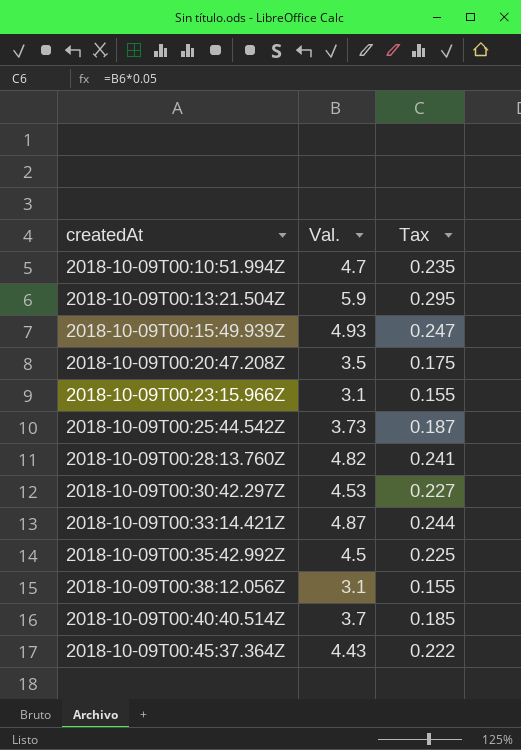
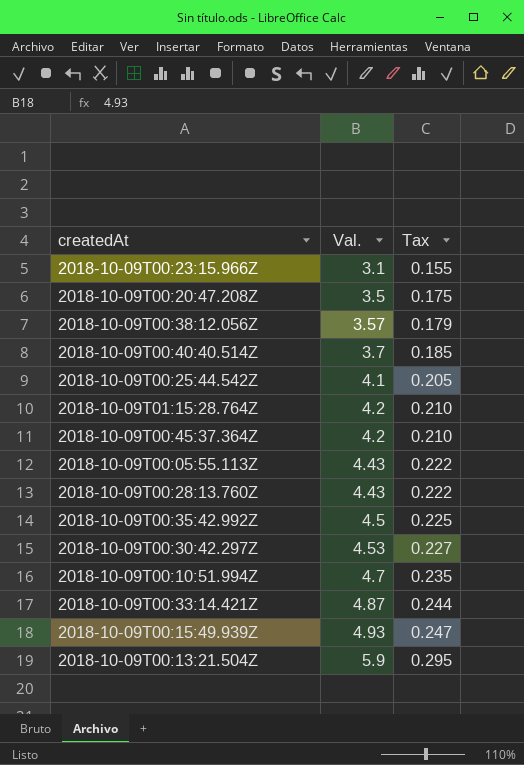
row order: createdAt ascending -> Val. ascending
2018-10-09T00:38:12.056Z | Val.: 3.1 -> 3.57
2018-10-09T00:38:12.056Z | Tax: 0.155 -> 0.179
2018-10-09T00:25:44.542Z | Val.: 3.73 -> 4.1
2018-10-09T00:25:44.542Z | Tax: 0.187 -> 0.205
row 2018-10-09T01:15:28.764Z: none -> 4.2 | 0.210
2018-10-09T00:45:37.364Z | Val.: 4.43 -> 4.2
2018-10-09T00:45:37.364Z | Tax: 0.222 -> 0.210
row 2018-10-09T00:05:55.113Z: none -> 4.43 | 0.222
2018-10-09T00:28:13.760Z | Val.: 4.82 -> 4.43
2018-10-09T00:28:13.760Z | Tax: 0.241 -> 0.222

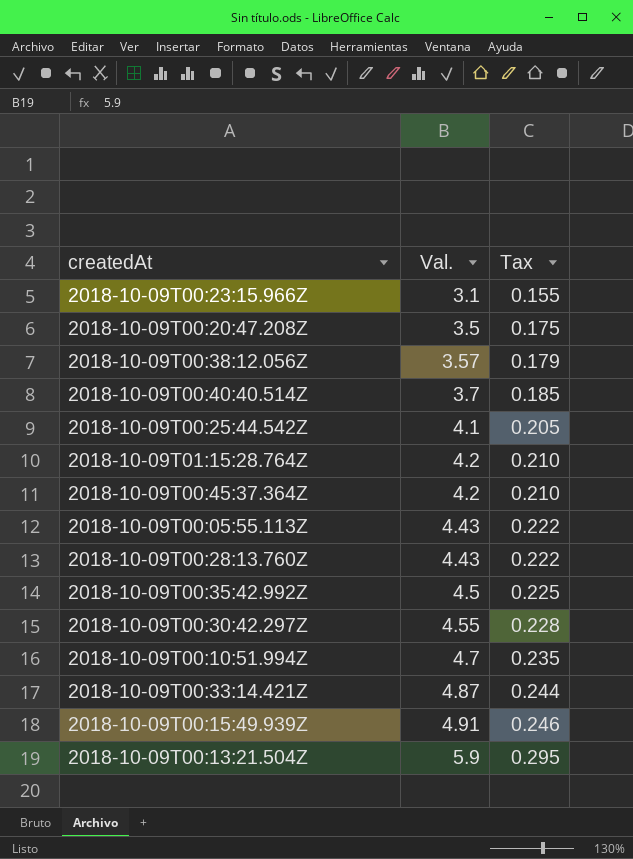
2018-10-09T00:30:42.297Z | Val.: 4.53 -> 4.55
2018-10-09T00:30:42.297Z | Tax: 0.227 -> 0.228
2018-10-09T00:15:49.939Z | Val.: 4.93 -> 4.91
2018-10-09T00:15:49.939Z | Tax: 0.247 -> 0.246

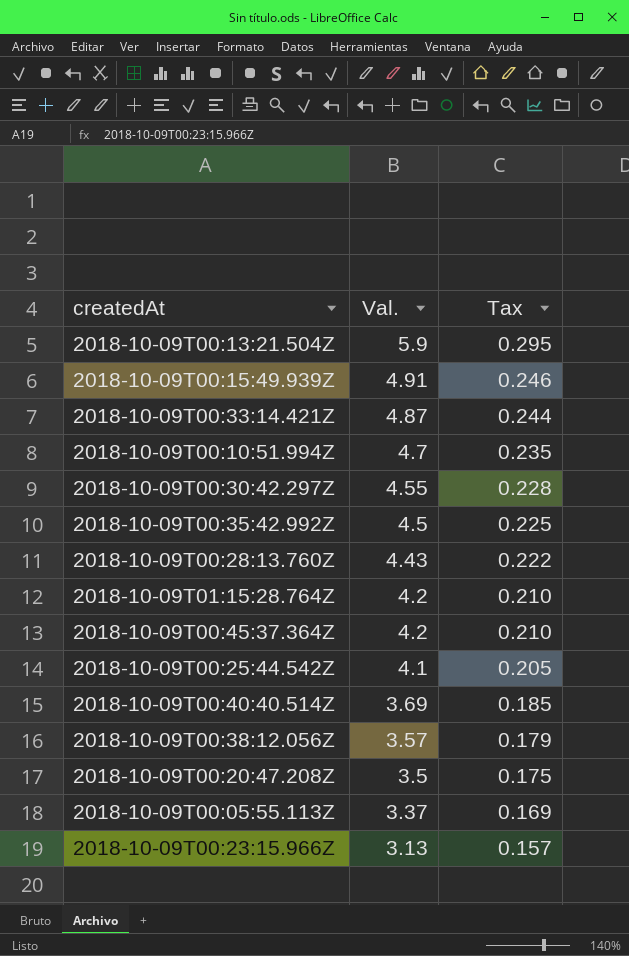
row order: Val. ascending -> Val. descending
2018-10-09T00:40:40.514Z | Val.: 3.7 -> 3.69
2018-10-09T00:05:55.113Z | Val.: 4.43 -> 3.37
2018-10-09T00:05:55.113Z | Tax: 0.222 -> 0.169
2018-10-09T00:23:15.966Z | Val.: 3.1 -> 3.13
2018-10-09T00:23:15.966Z | Tax: 0.155 -> 0.157

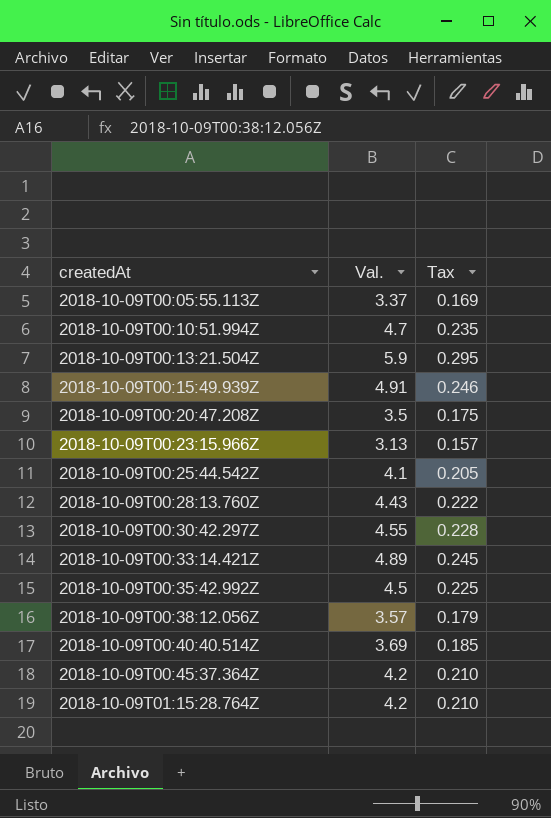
row order: Val. descending -> createdAt ascending
2018-10-09T00:33:14.421Z | Val.: 4.87 -> 4.89
2018-10-09T00:33:14.421Z | Tax: 0.244 -> 0.245

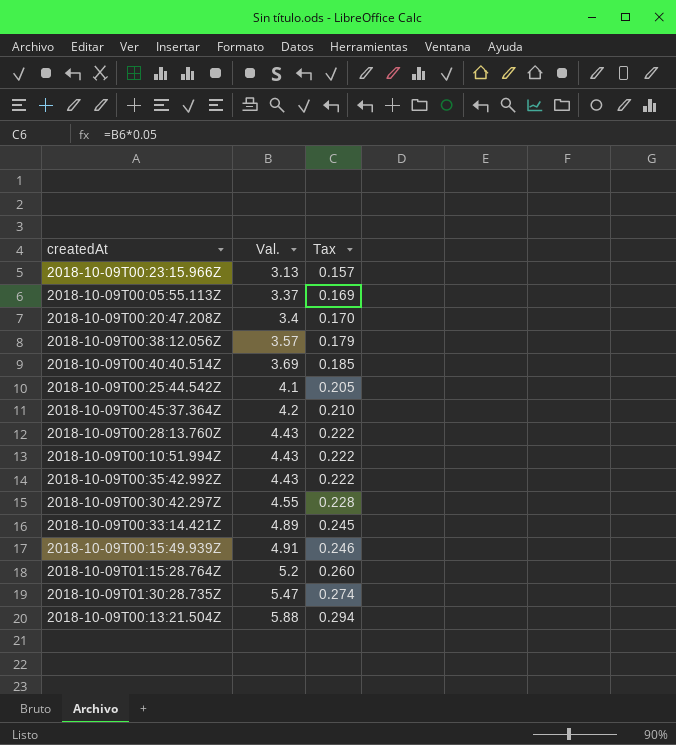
row order: createdAt ascending -> Val. ascending
2018-10-09T00:20:47.208Z | Val.: 3.5 -> 3.4
2018-10-09T00:20:47.208Z | Tax: 0.175 -> 0.170
2018-10-09T00:10:51.994Z | Val.: 4.7 -> 4.43
2018-10-09T00:10:51.994Z | Tax: 0.235 -> 0.222
2018-10-09T00:35:42.992Z | Val.: 4.5 -> 4.43
2018-10-09T00:35:42.992Z | Tax: 0.225 -> 0.222
2018-10-09T01:15:28.764Z | Val.: 4.2 -> 5.2
2018-10-09T01:15:28.764Z | Tax: 0.210 -> 0.260
row 2018-10-09T01:30:28.735Z: none -> 5.47 | 0.274
2018-10-09T00:13:21.504Z | Val.: 5.9 -> 5.88
2018-10-09T00:13:21.504Z | Tax: 0.295 -> 0.294

